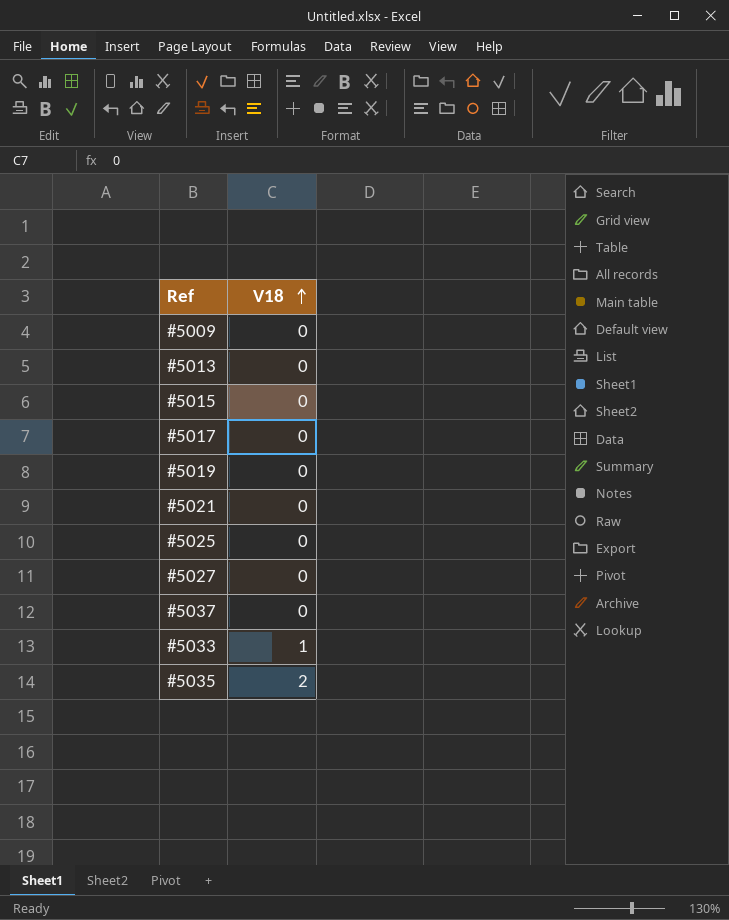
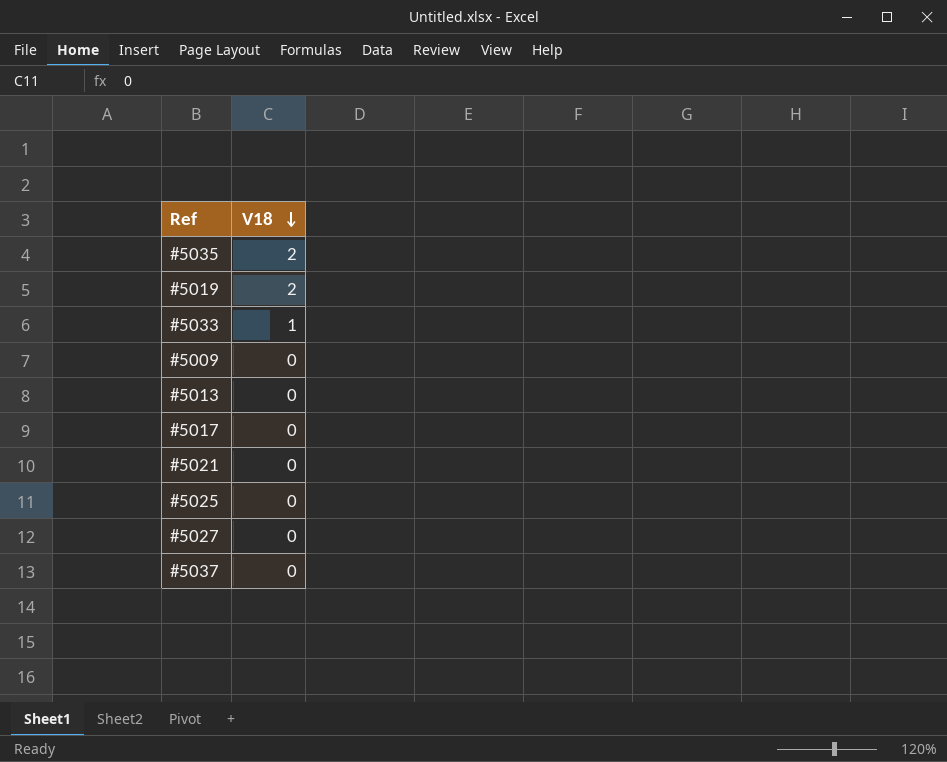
row order: V18 ascending -> V18 descending
row #5015: 0 -> none
#5019 | V18: 0 -> 2

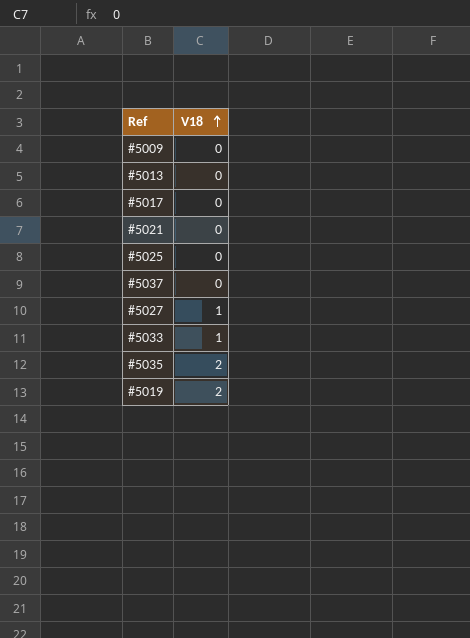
row order: V18 descending -> V18 ascending
#5027 | V18: 0 -> 1

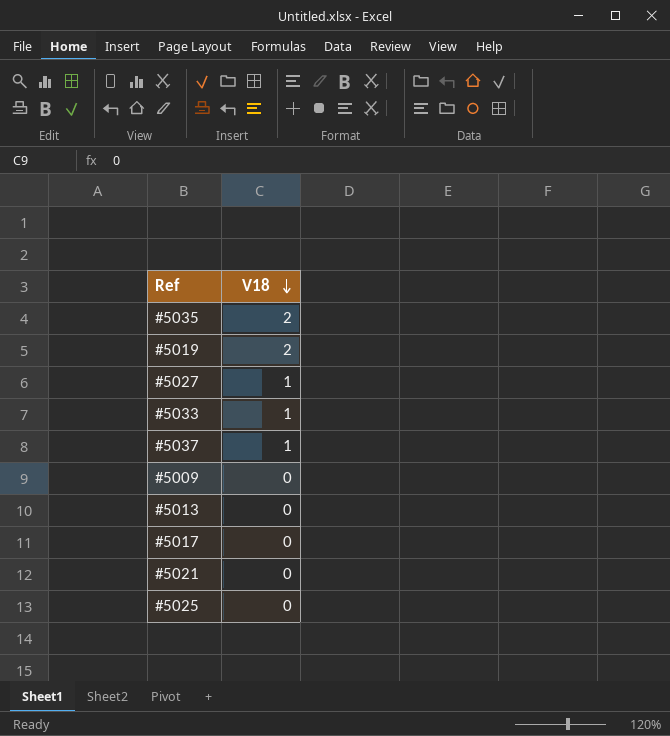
row order: V18 ascending -> V18 descending
#5037 | V18: 0 -> 1

